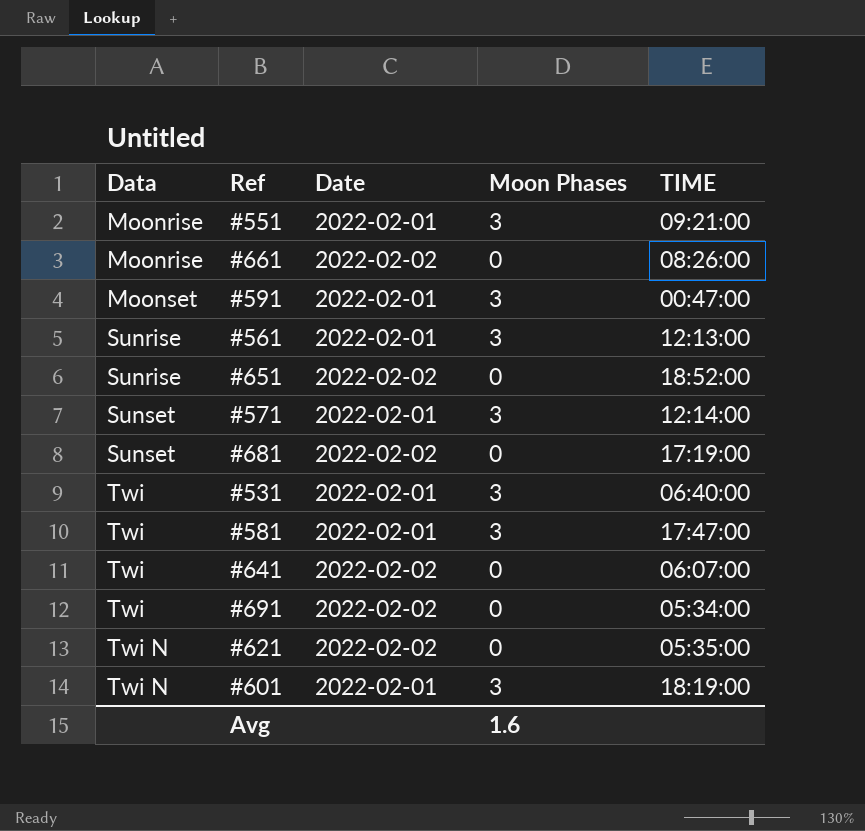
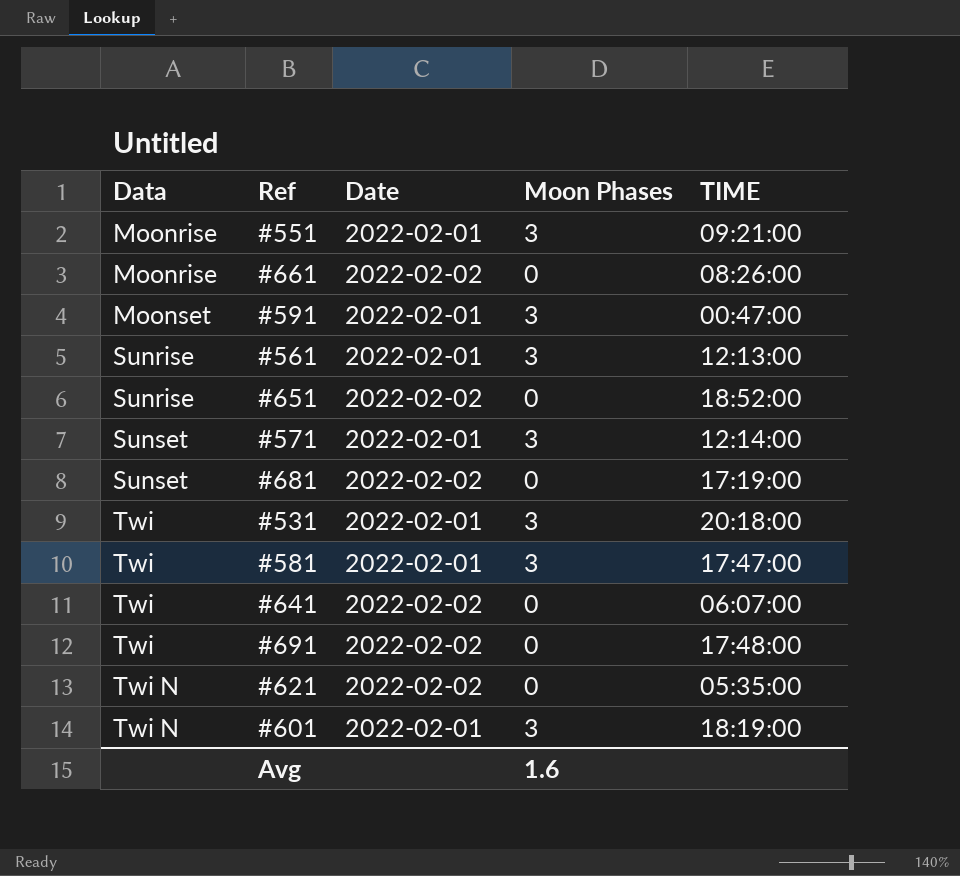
#531 | TIME: 06:40:00 -> 20:18:00
#691 | TIME: 05:34:00 -> 17:48:00

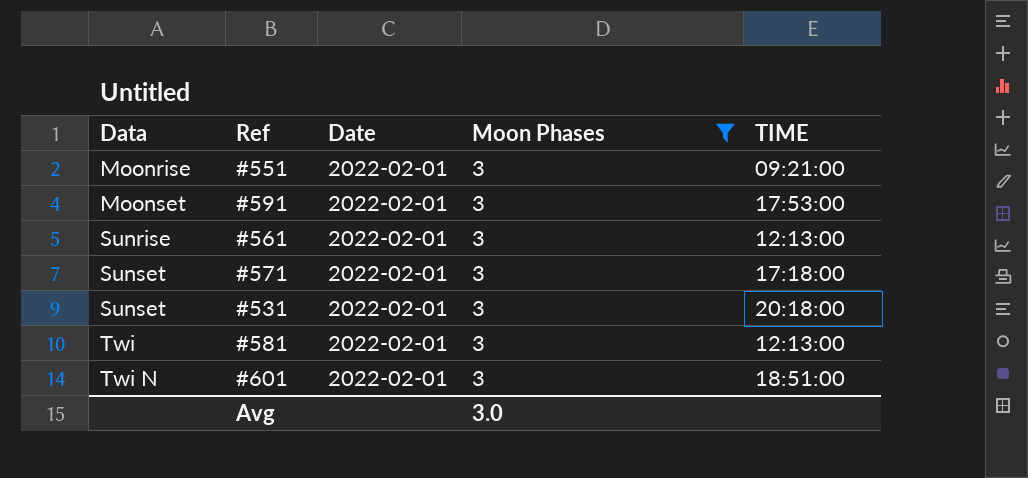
filter: none -> Moon Phases = 3
#591 | TIME: 00:47:00 -> 17:53:00
#571 | TIME: 12:14:00 -> 17:18:00
#531 | Data: Twi -> Sunset
#581 | TIME: 17:47:00 -> 12:13:00
#601 | TIME: 18:19:00 -> 18:51:00
Avg | Moon Phases: 1.6 -> 3.0

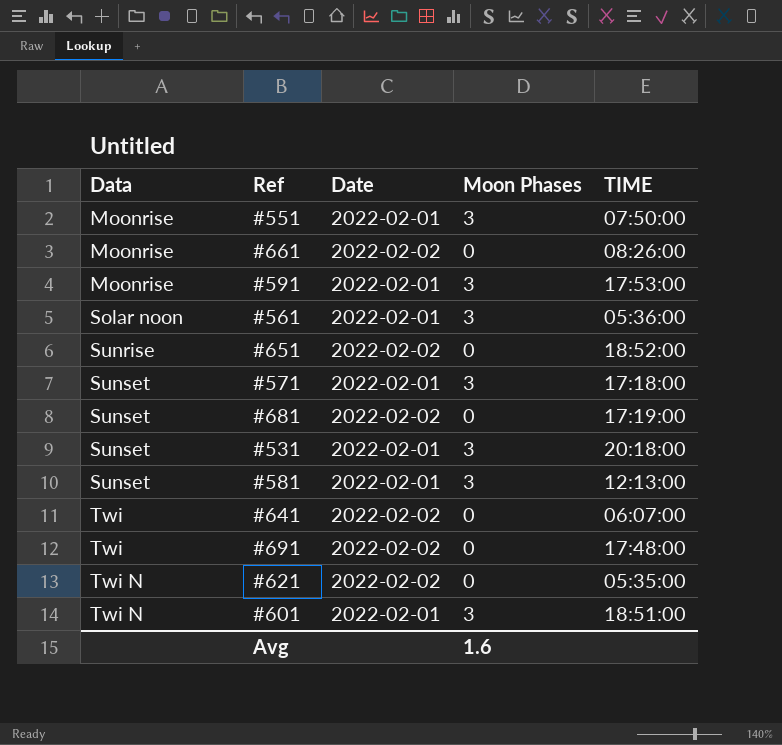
filter: Moon Phases = 3 -> none
#551 | TIME: 09:21:00 -> 07:50:00
#591 | Data: Moonset -> Moonrise
#561 | Data: Sunrise -> Solar noon
#561 | TIME: 12:13:00 -> 05:36:00
#581 | Data: Twi -> Sunset
Avg | Moon Phases: 3.0 -> 1.6

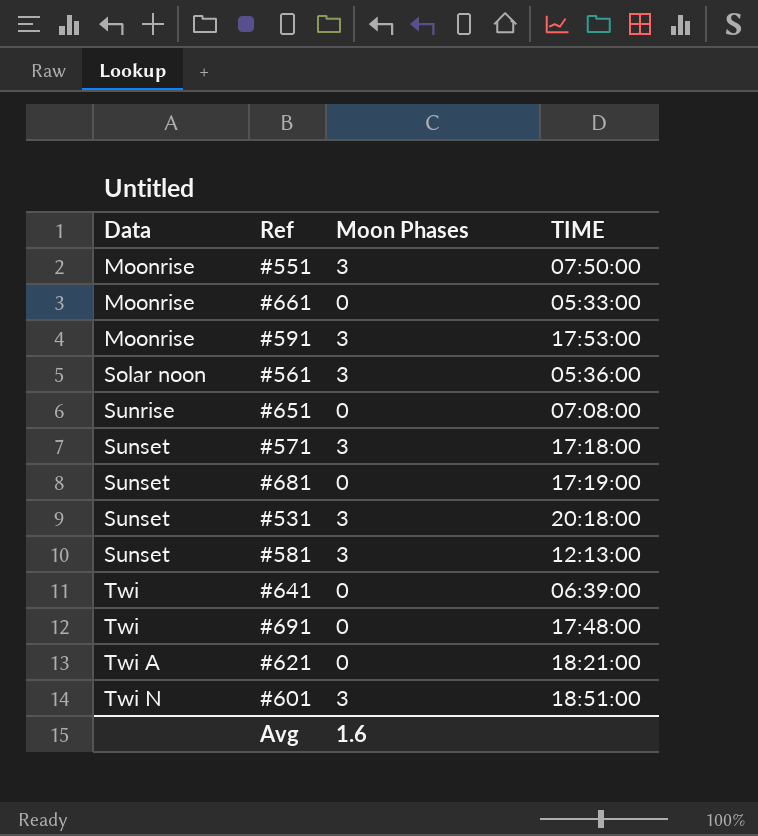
column Date | position: 3 -> none
#661 | TIME: 08:26:00 -> 05:33:00
#651 | TIME: 18:52:00 -> 07:08:00
#641 | TIME: 06:07:00 -> 06:39:00
#621 | Data: Twi N -> Twi A
#621 | TIME: 05:35:00 -> 18:21:00

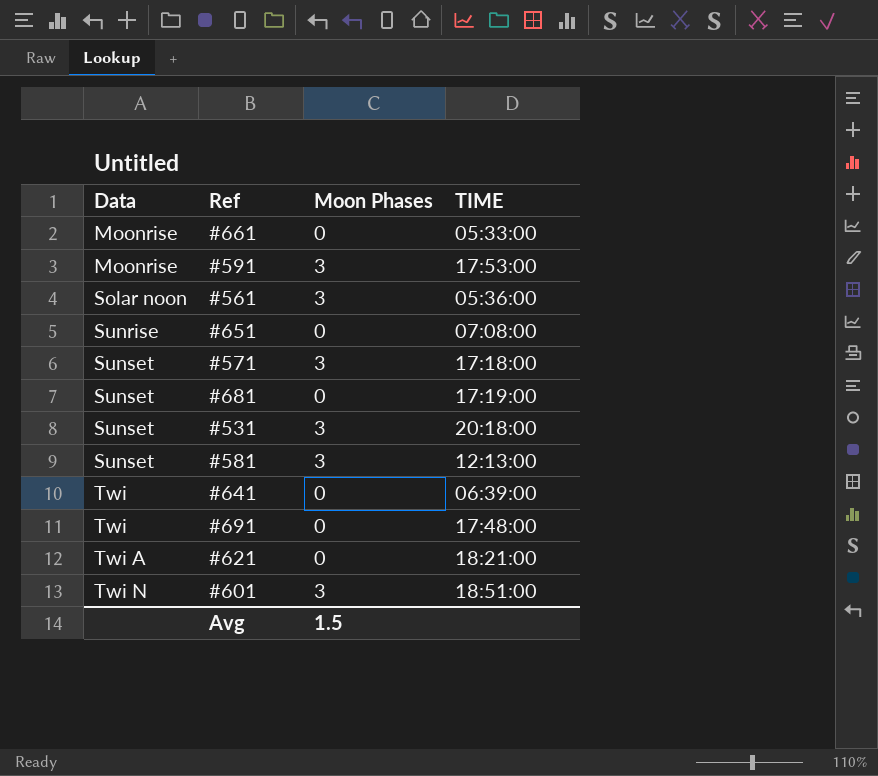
row #551: Moonrise | 3 | 07:50:00 -> none
Avg | Moon Phases: 1.6 -> 1.5

